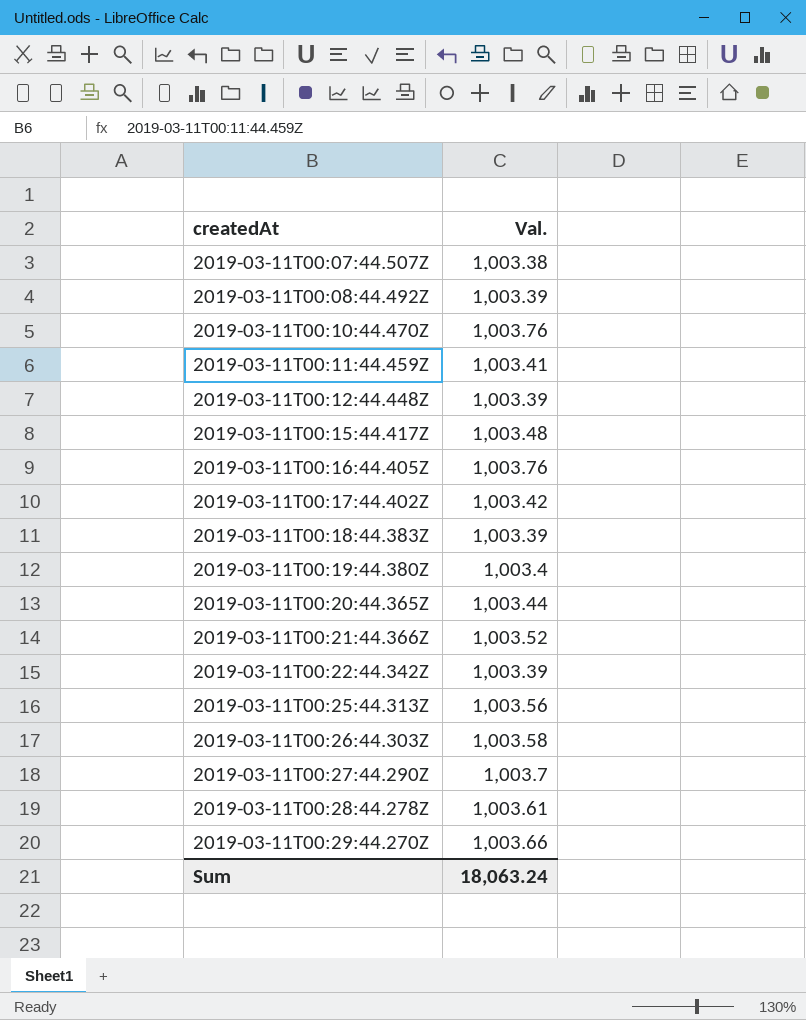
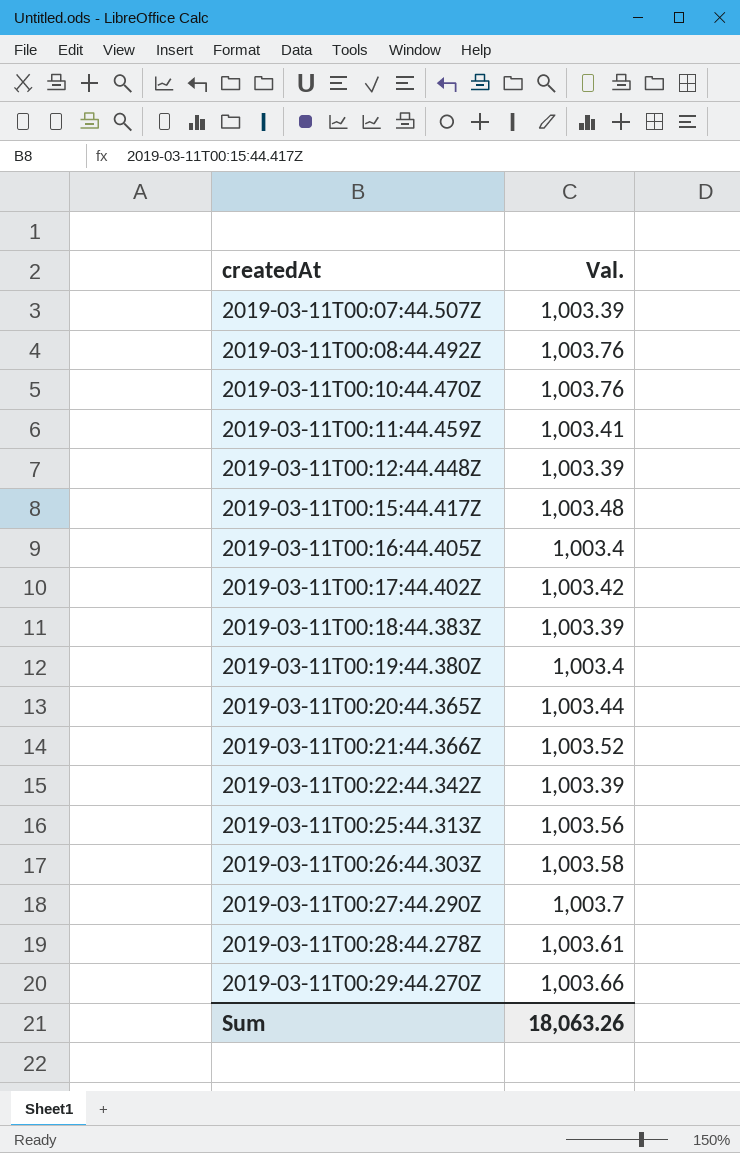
2019-03-11T00:07:44.507Z | Val.: 1,003.38 -> 1,003.39
2019-03-11T00:08:44.492Z | Val.: 1,003.39 -> 1,003.76
2019-03-11T00:16:44.405Z | Val.: 1,003.76 -> 1,003.4
Sum | Val.: 18,063.24 -> 18,063.26

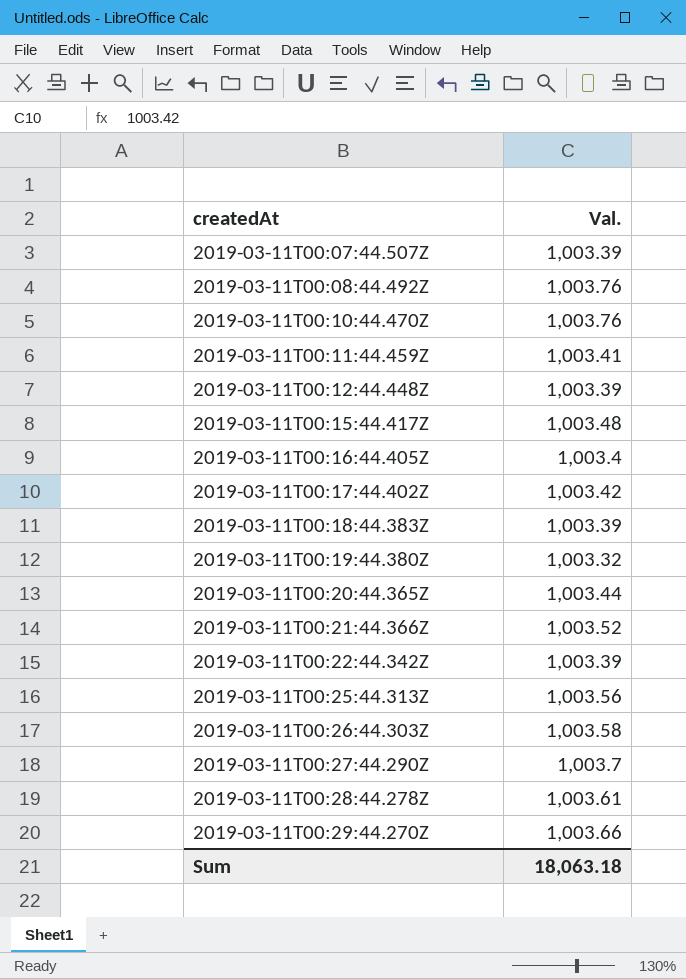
2019-03-11T00:19:44.380Z | Val.: 1,003.4 -> 1,003.32
Sum | Val.: 18,063.26 -> 18,063.18

